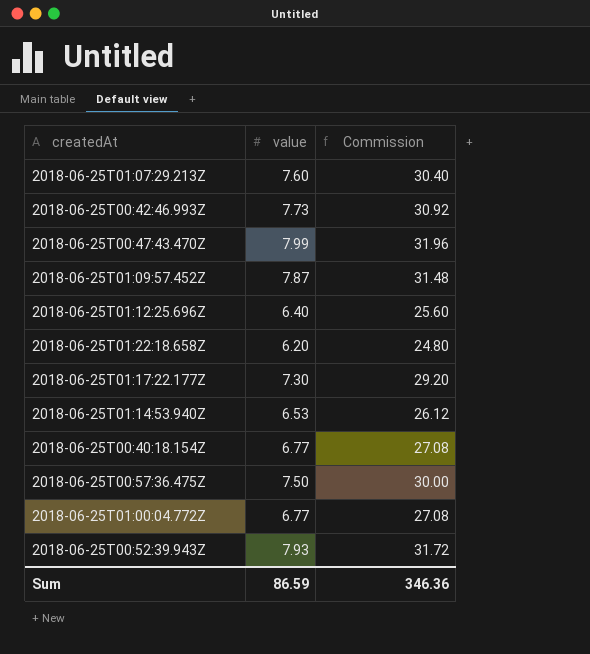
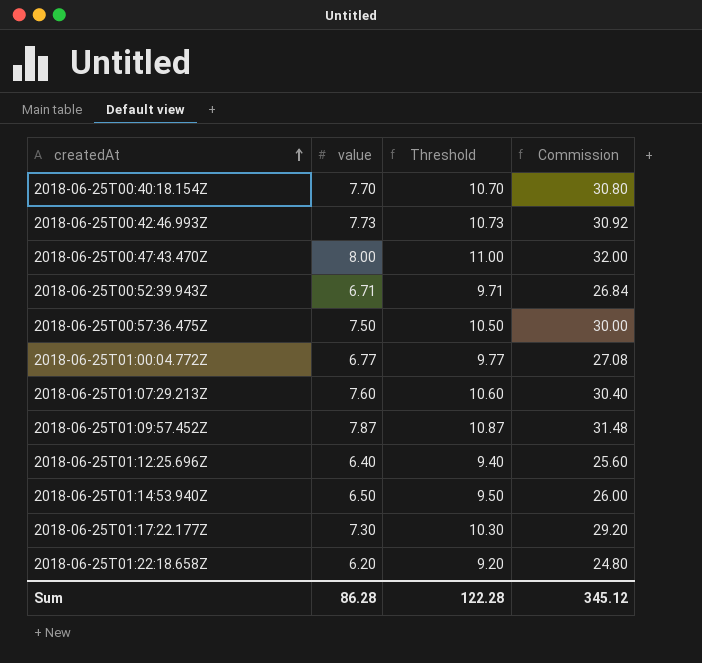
row order: none -> createdAt ascending
column Threshold | formula: none -> [value] + 3
2018-06-25T00:40:18.154Z | value: 6.77 -> 7.70
2018-06-25T00:40:18.154Z | Commission: 27.08 -> 30.80
2018-06-25T00:47:43.470Z | value: 7.99 -> 8.00
2018-06-25T00:47:43.470Z | Commission: 31.96 -> 32.00
2018-06-25T00:52:39.943Z | value: 7.93 -> 6.71
2018-06-25T00:52:39.943Z | Commission: 31.72 -> 26.84
2018-06-25T01:14:53.940Z | value: 6.53 -> 6.50
2018-06-25T01:14:53.940Z | Commission: 26.12 -> 26.00
Sum | value: 86.59 -> 86.28
Sum | Commission: 346.36 -> 345.12

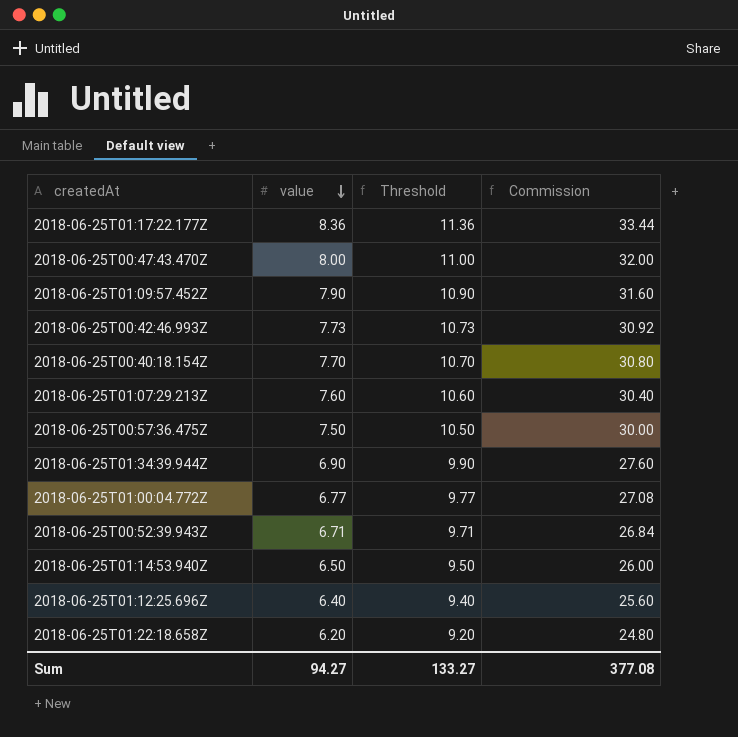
row order: createdAt ascending -> value descending
2018-06-25T01:17:22.177Z | value: 7.30 -> 8.36
2018-06-25T01:17:22.177Z | Threshold: 10.30 -> 11.36
2018-06-25T01:17:22.177Z | Commission: 29.20 -> 33.44
2018-06-25T01:09:57.452Z | value: 7.87 -> 7.90
2018-06-25T01:09:57.452Z | Threshold: 10.87 -> 10.90
2018-06-25T01:09:57.452Z | Commission: 31.48 -> 31.60
row 2018-06-25T01:34:39.944Z: none -> 6.90 | 9.90 | 27.60
Sum | value: 86.28 -> 94.27
Sum | Threshold: 122.28 -> 133.27
Sum | Commission: 345.12 -> 377.08

